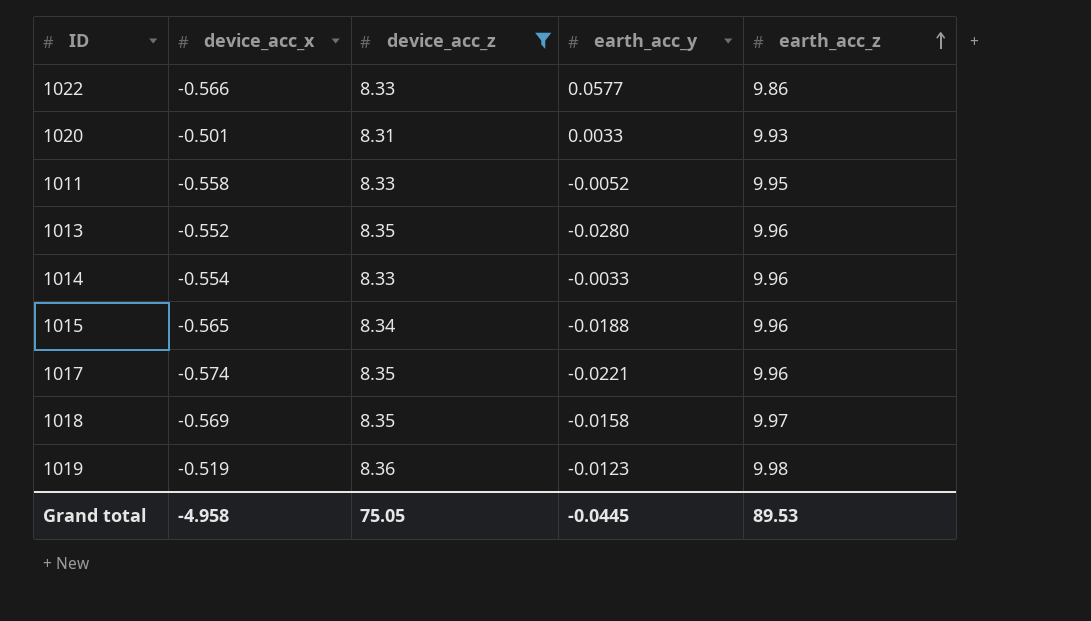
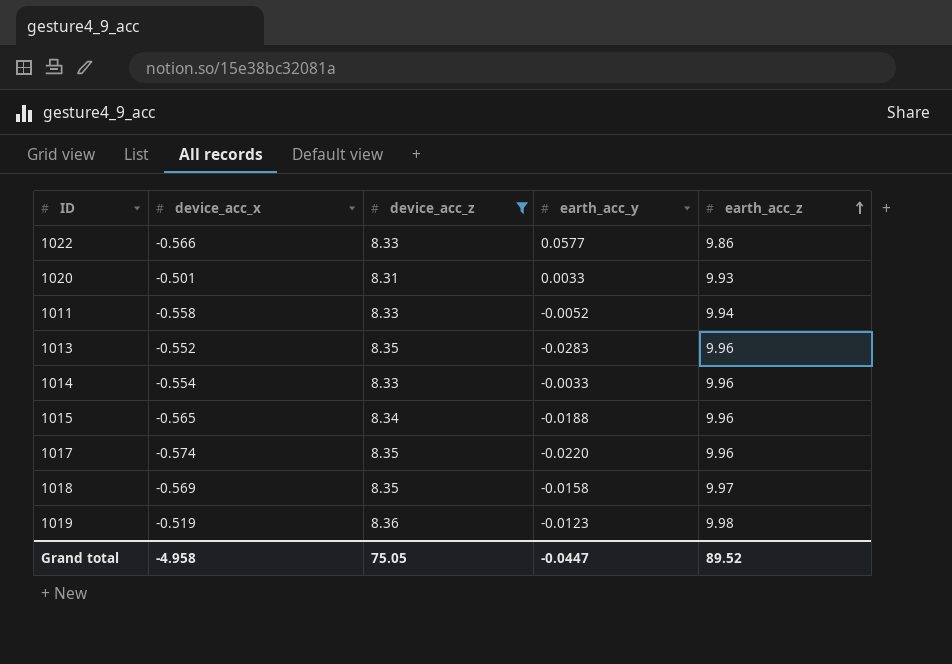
1011 | earth_acc_z: 9.95 -> 9.94
1013 | earth_acc_y: -0.0280 -> -0.0283
1017 | earth_acc_y: -0.0221 -> -0.0220
Grand total | earth_acc_y: -0.0445 -> -0.0447
Grand total | earth_acc_z: 89.53 -> 89.52

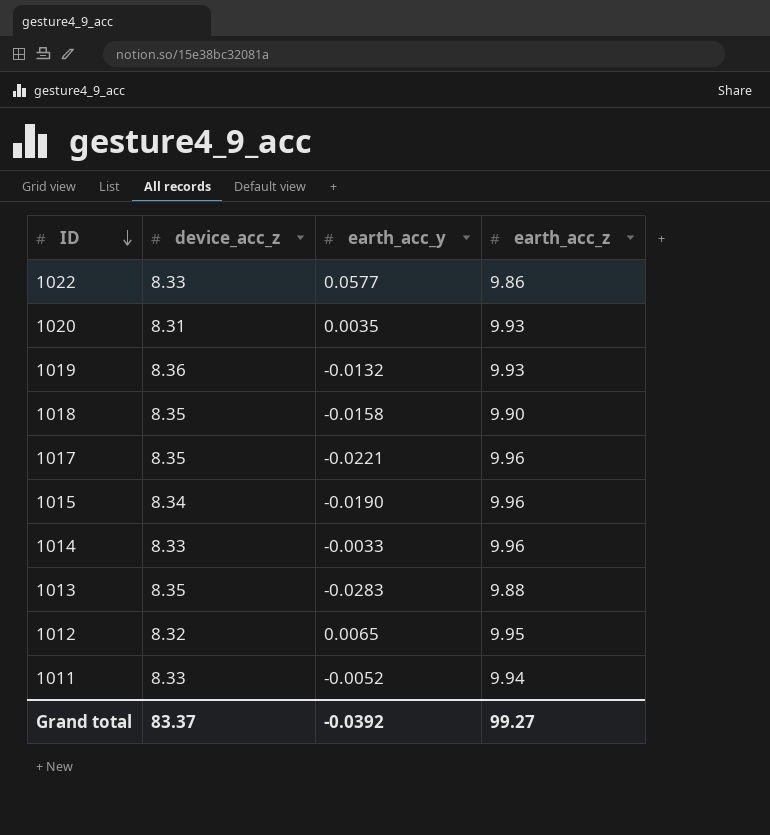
filter: device_acc_z != 8.32 -> none
row order: earth_acc_z ascending -> ID descending
column device_acc_x | position: 2 -> none
1020 | earth_acc_y: 0.0033 -> 0.0035
1019 | earth_acc_y: -0.0123 -> -0.0132
1019 | earth_acc_z: 9.98 -> 9.93
1018 | earth_acc_z: 9.97 -> 9.90
1017 | earth_acc_y: -0.0220 -> -0.0221
1015 | earth_acc_y: -0.0188 -> -0.0190
1013 | earth_acc_z: 9.96 -> 9.88
Grand total | device_acc_z: 75.05 -> 83.37
Grand total | earth_acc_y: -0.0447 -> -0.0392
Grand total | earth_acc_z: 89.52 -> 99.27

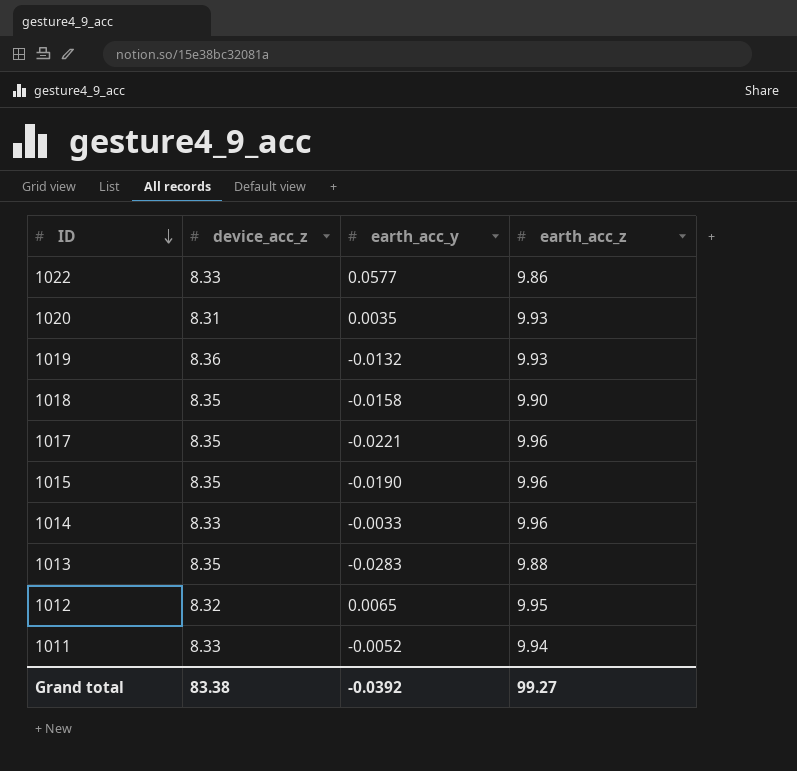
1015 | device_acc_z: 8.34 -> 8.35
Grand total | device_acc_z: 83.37 -> 83.38

